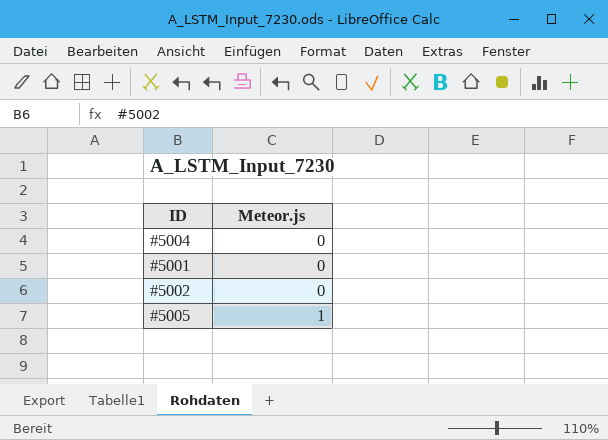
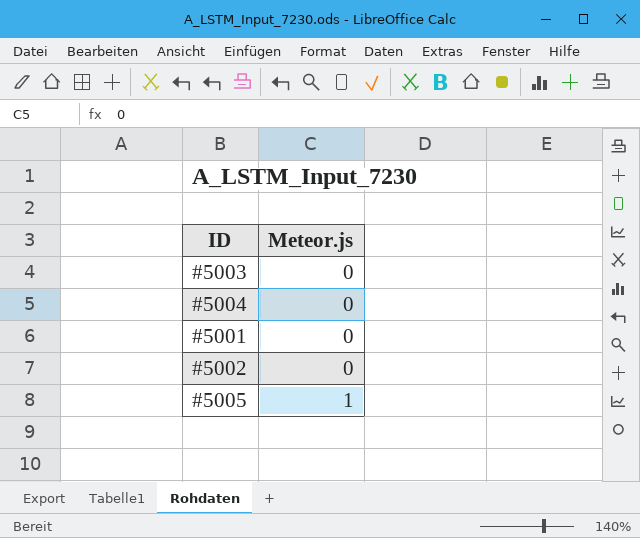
row #5003: none -> 0

